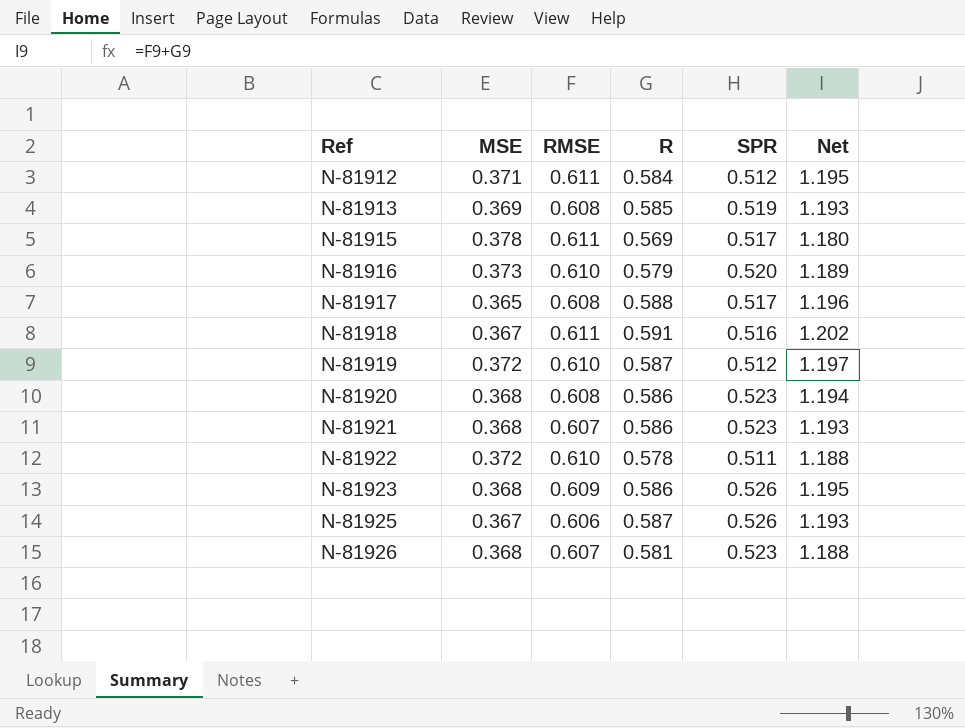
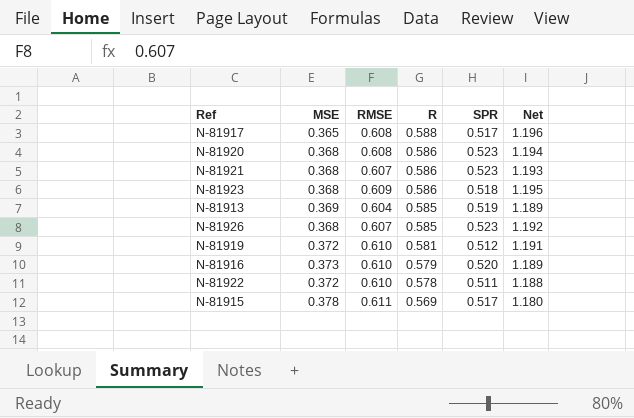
row order: Ref ascending -> R descending
row N-81912: 0.371 | 0.611 | 0.584 | 0.512 | 1.195 -> none
row N-81918: 0.367 | 0.611 | 0.591 | 0.516 | 1.202 -> none
row N-81925: 0.367 | 0.606 | 0.587 | 0.526 | 1.193 -> none
N-81923 | SPR: 0.526 -> 0.518
N-81913 | RMSE: 0.608 -> 0.604
N-81913 | Net: 1.193 -> 1.189
N-81926 | R: 0.581 -> 0.585
N-81926 | Net: 1.188 -> 1.192
N-81919 | R: 0.587 -> 0.581
N-81919 | Net: 1.197 -> 1.191

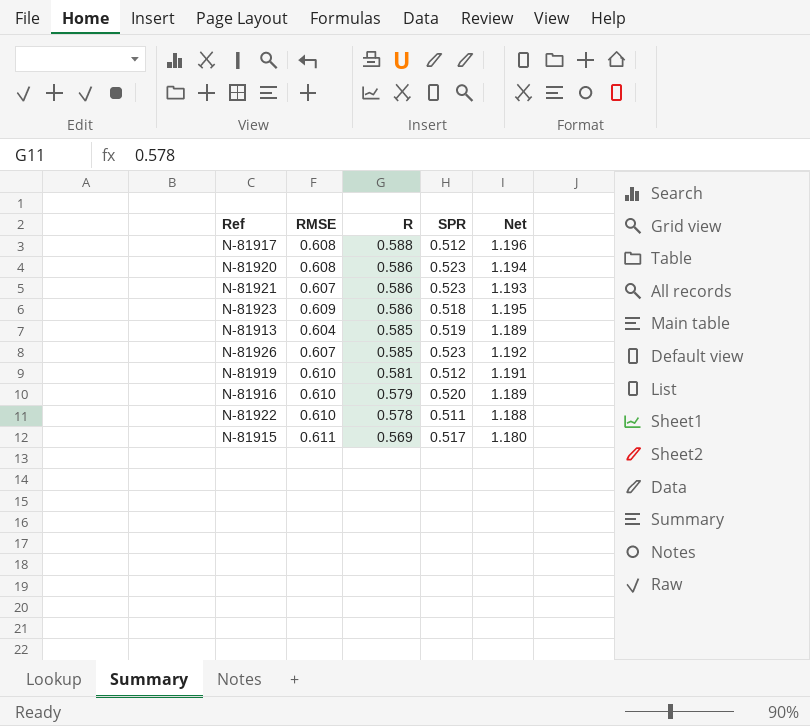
column MSE | position: 2 -> none
N-81917 | SPR: 0.517 -> 0.512

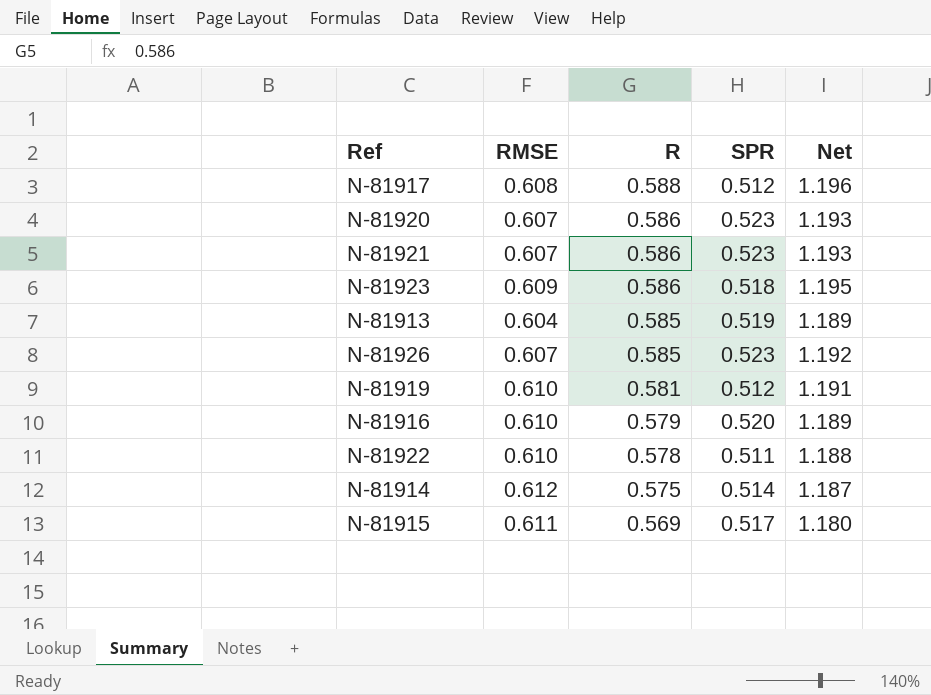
N-81920 | RMSE: 0.608 -> 0.607
N-81920 | Net: 1.194 -> 1.193
row N-81914: none -> 0.612 | 0.575 | 0.514 | 1.187

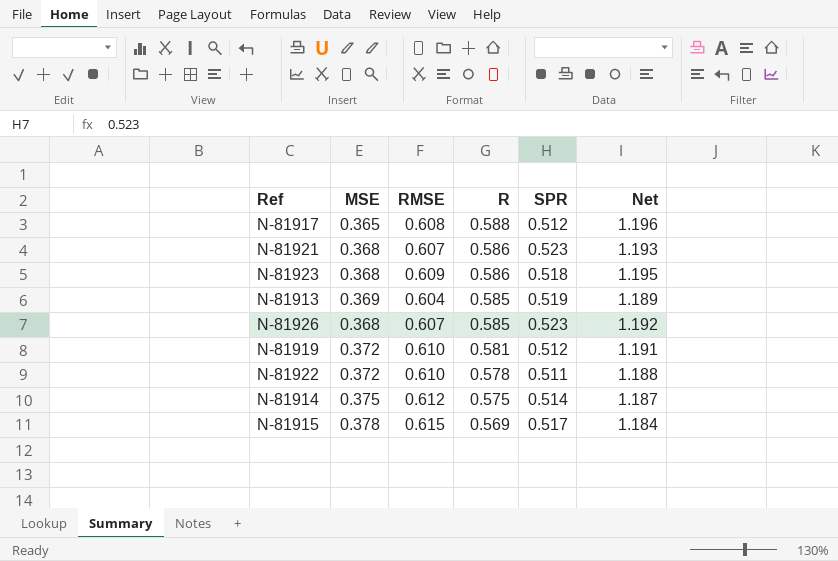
column MSE | position: none -> 2
row N-81920: 0.607 | 0.586 | 0.523 | 1.193 -> none
row N-81916: 0.610 | 0.579 | 0.520 | 1.189 -> none
N-81915 | RMSE: 0.611 -> 0.615
N-81915 | Net: 1.180 -> 1.184

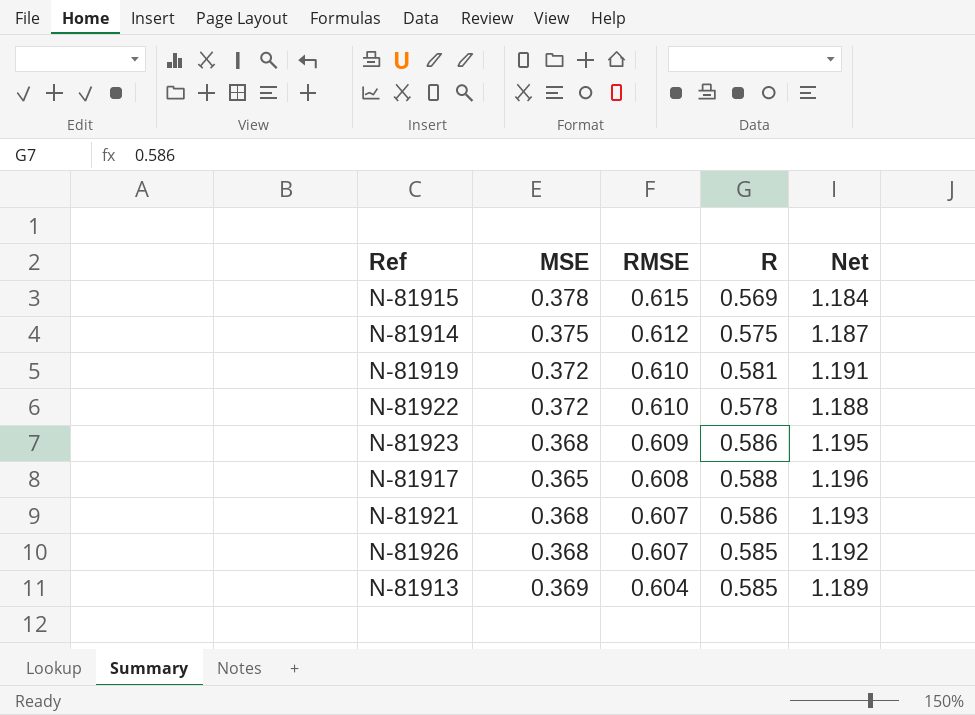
row order: R descending -> RMSE descending
column SPR | position: 5 -> none

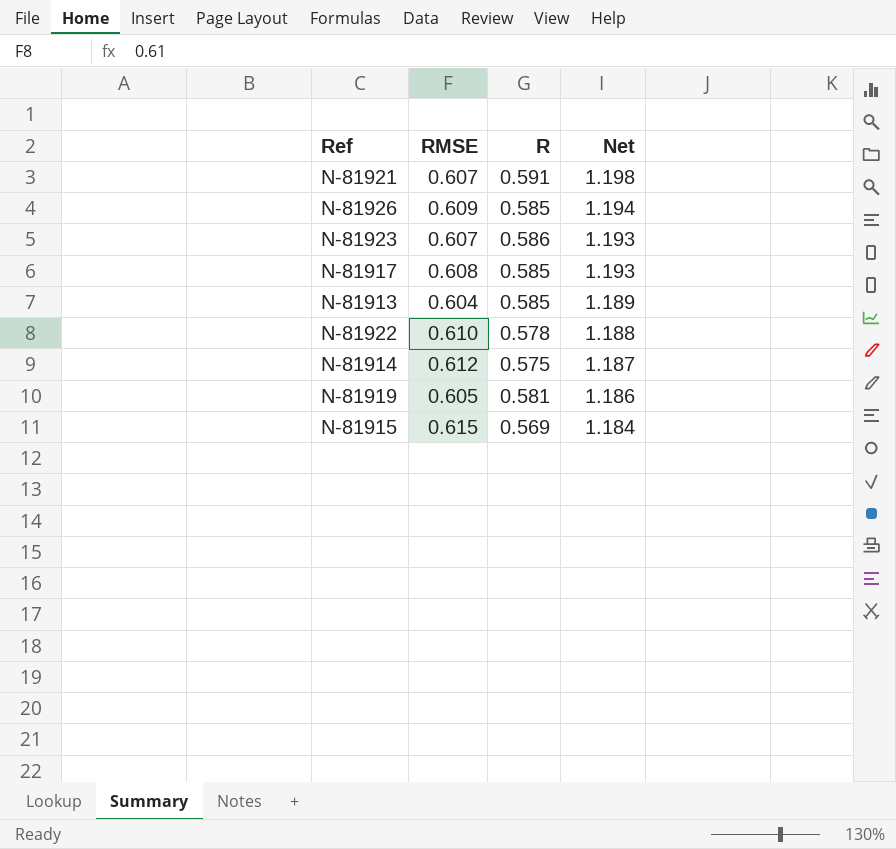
row order: RMSE descending -> Net descending
column MSE | position: 2 -> none
N-81921 | R: 0.586 -> 0.591
N-81921 | Net: 1.193 -> 1.198
N-81926 | RMSE: 0.607 -> 0.609
N-81926 | Net: 1.192 -> 1.194
N-81923 | RMSE: 0.609 -> 0.607
N-81923 | Net: 1.195 -> 1.193
N-81917 | R: 0.588 -> 0.585
N-81917 | Net: 1.196 -> 1.193
N-81919 | RMSE: 0.610 -> 0.605
N-81919 | Net: 1.191 -> 1.186

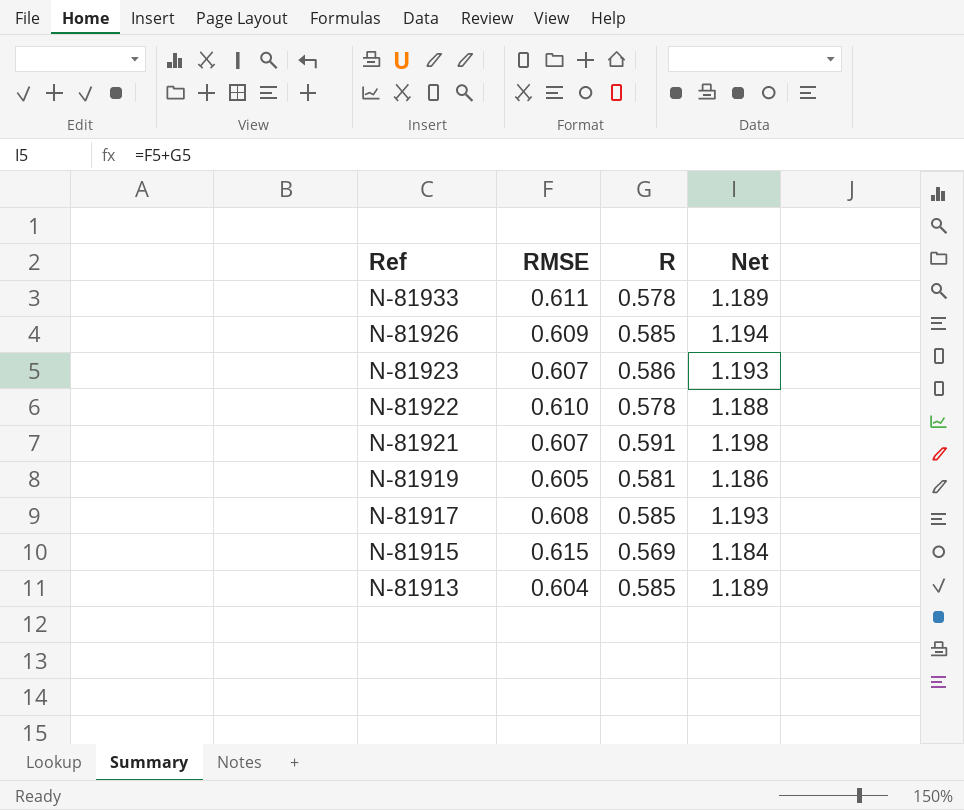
row order: Net descending -> Ref descending
row N-81914: 0.612 | 0.575 | 1.187 -> none
row N-81933: none -> 0.611 | 0.578 | 1.189

